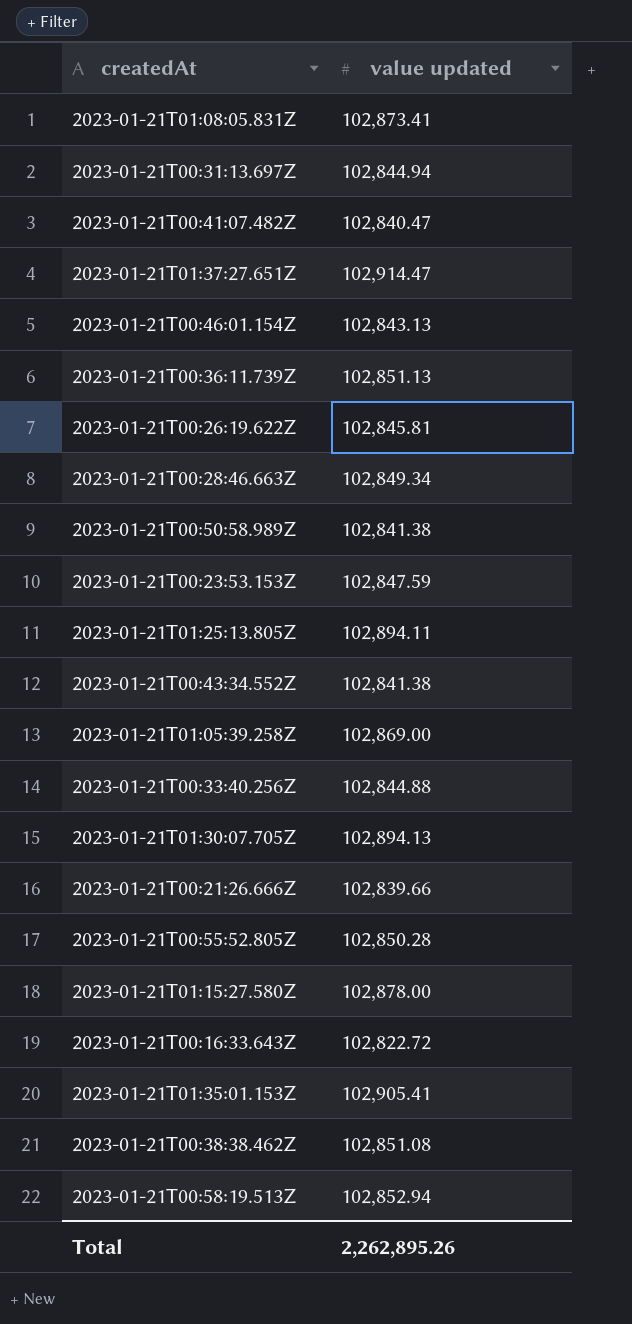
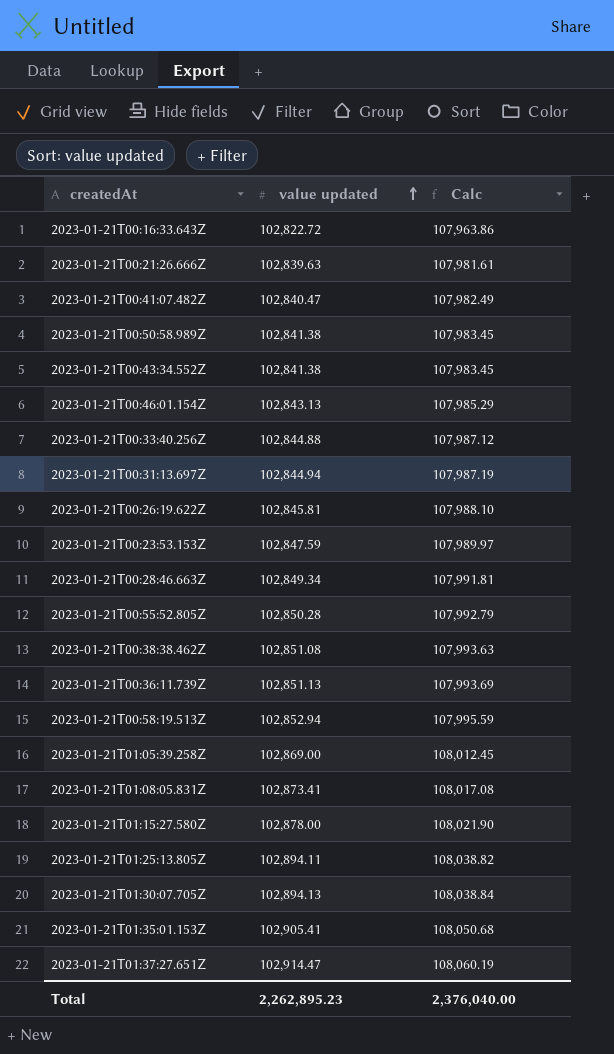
row order: none -> value updated ascending
column Calc | formula: none -> [value updated] * 1.05
2023-01-21T00:21:26.666Z | value updated: 102,839.66 -> 102,839.63
Total | value updated: 2,262,895.26 -> 2,262,895.23

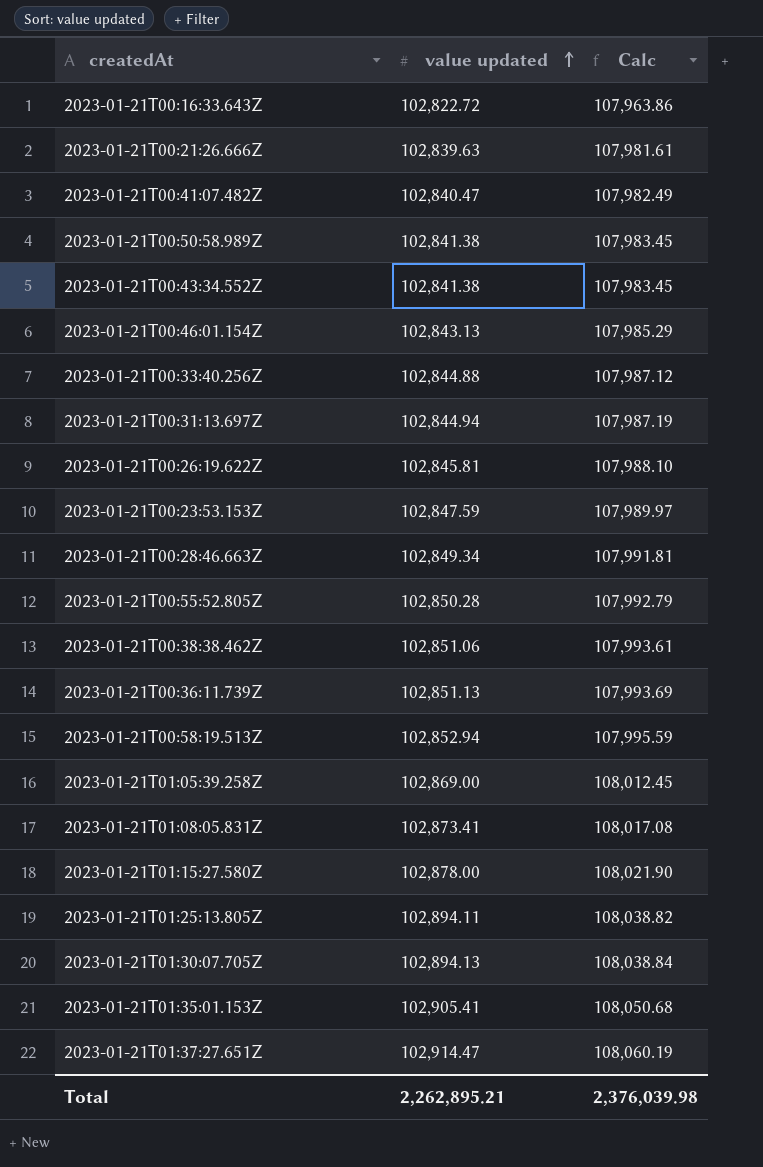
2023-01-21T00:38:38.462Z | value updated: 102,851.08 -> 102,851.06
2023-01-21T00:38:38.462Z | Calc: 107,993.63 -> 107,993.61
Total | value updated: 2,262,895.23 -> 2,262,895.21
Total | Calc: 2,376,040.00 -> 2,376,039.98

